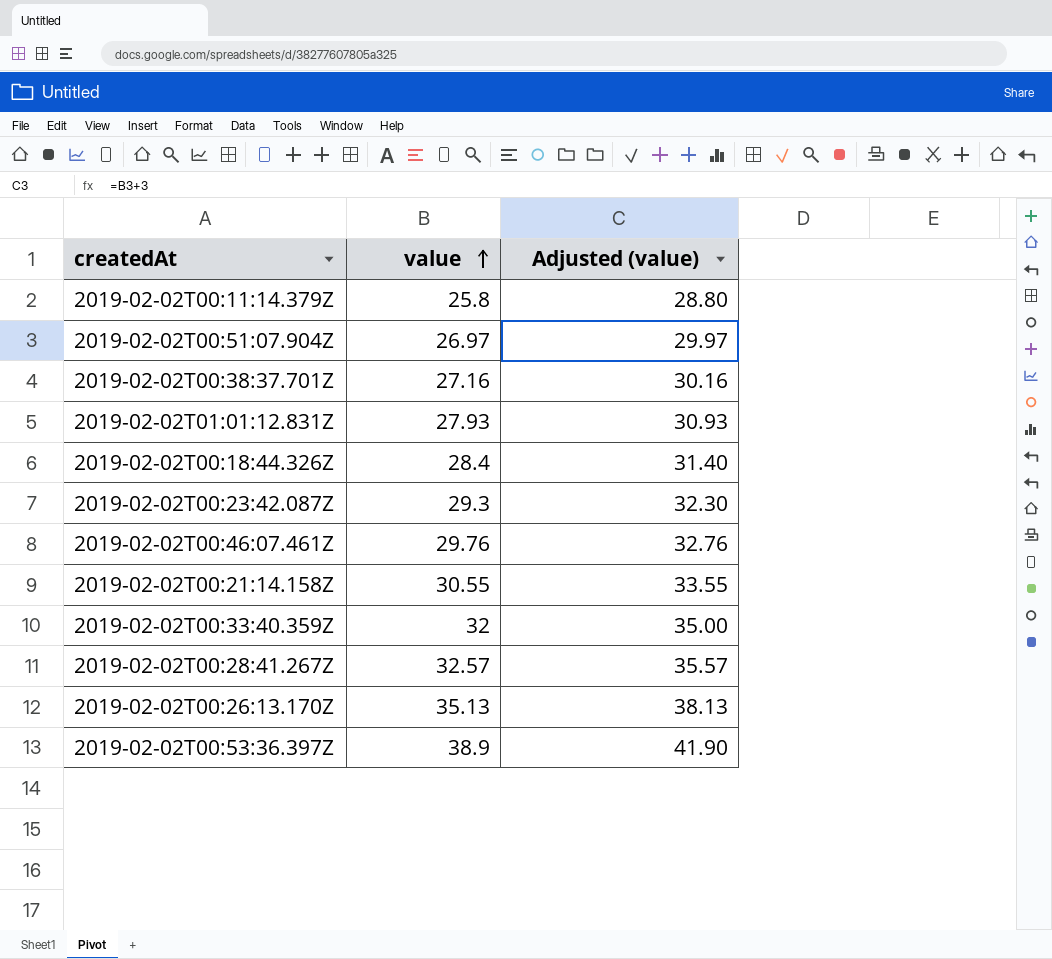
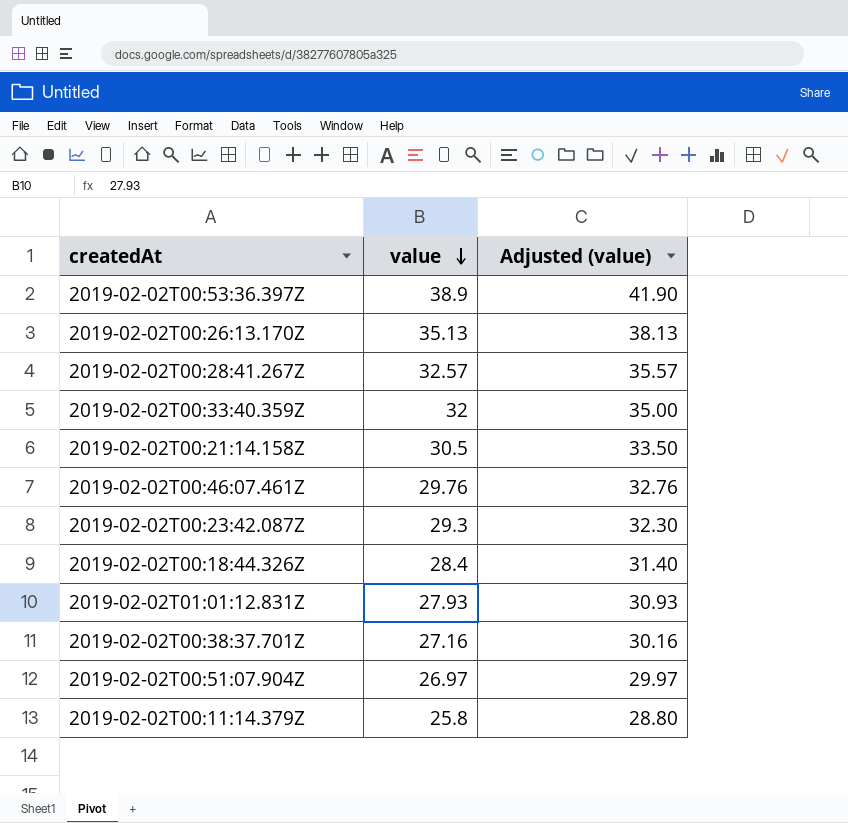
row order: value ascending -> value descending
2019-02-02T00:21:14.158Z | value: 30.55 -> 30.5
2019-02-02T00:21:14.158Z | Adjusted (value): 33.55 -> 33.50

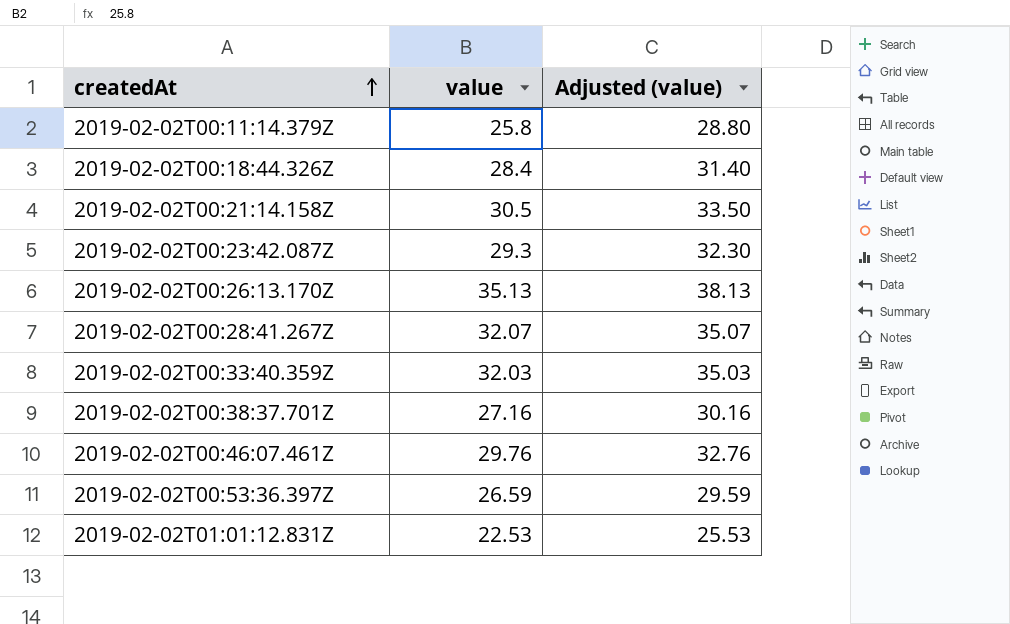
row order: value descending -> createdAt ascending
row 2019-02-02T00:51:07.904Z: 26.97 | 29.97 -> none
2019-02-02T00:28:41.267Z | value: 32.57 -> 32.07
2019-02-02T00:28:41.267Z | Adjusted (value): 35.57 -> 35.07
2019-02-02T00:33:40.359Z | value: 32 -> 32.03
2019-02-02T00:33:40.359Z | Adjusted (value): 35.00 -> 35.03
2019-02-02T00:53:36.397Z | value: 38.9 -> 26.59
2019-02-02T00:53:36.397Z | Adjusted (value): 41.90 -> 29.59
2019-02-02T01:01:12.831Z | value: 27.93 -> 22.53
2019-02-02T01:01:12.831Z | Adjusted (value): 30.93 -> 25.53

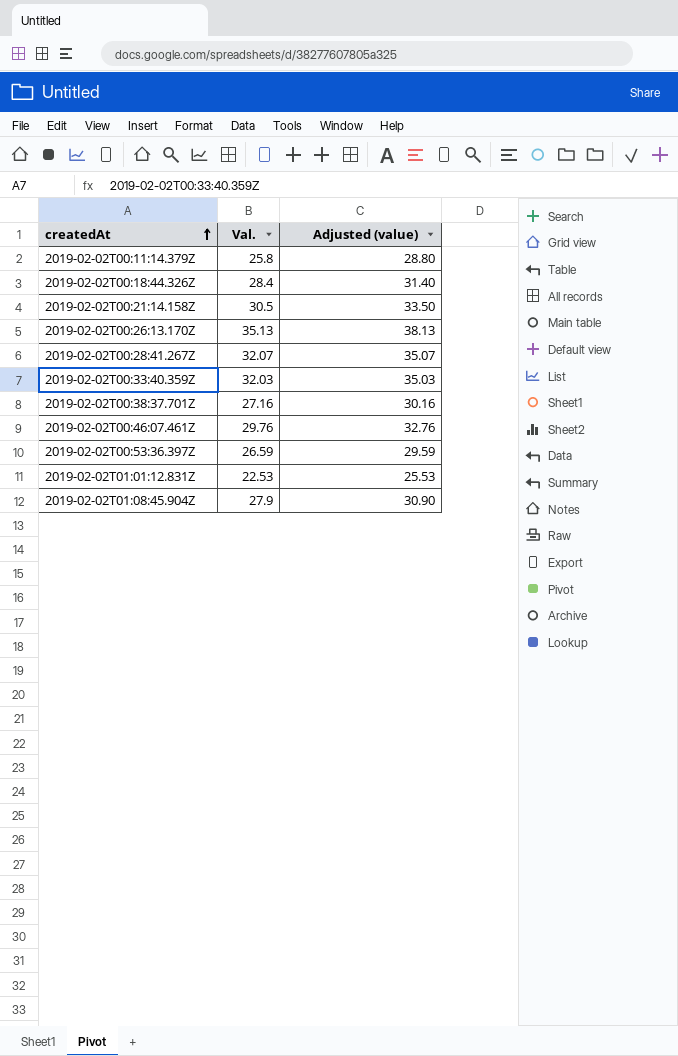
column name: value -> Val.
row 2019-02-02T00:23:42.087Z: 29.3 | 32.30 -> none
row 2019-02-02T01:08:45.904Z: none -> 27.9 | 30.90

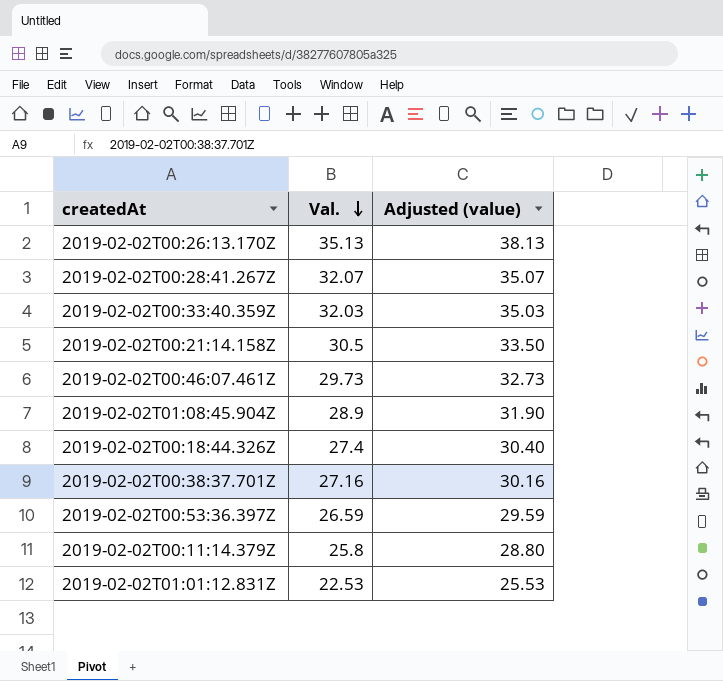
row order: createdAt ascending -> Val. descending
2019-02-02T00:46:07.461Z | Val.: 29.76 -> 29.73
2019-02-02T00:46:07.461Z | Adjusted (value): 32.76 -> 32.73
2019-02-02T01:08:45.904Z | Val.: 27.9 -> 28.9
2019-02-02T01:08:45.904Z | Adjusted (value): 30.90 -> 31.90
2019-02-02T00:18:44.326Z | Val.: 28.4 -> 27.4
2019-02-02T00:18:44.326Z | Adjusted (value): 31.40 -> 30.40

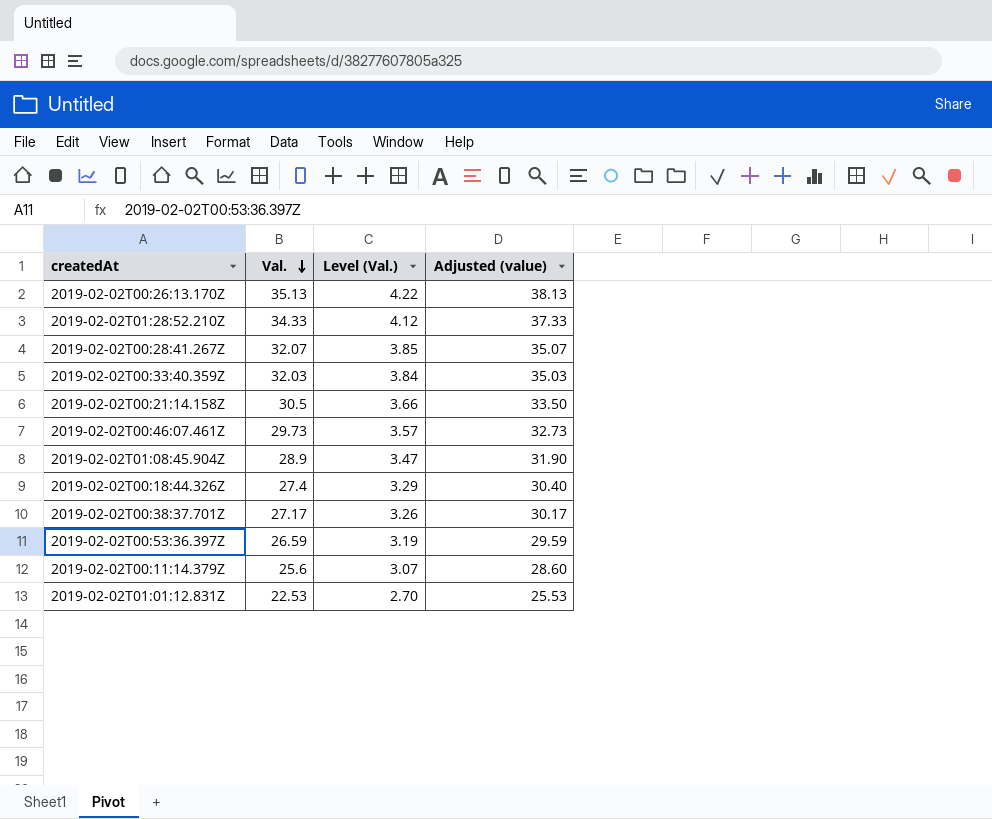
column Level (Val.) | formula: none -> [Val.] * 0.12
row 2019-02-02T01:28:52.210Z: none -> 34.33 | 4.12 | 37.33
2019-02-02T00:38:37.701Z | Val.: 27.16 -> 27.17
2019-02-02T00:38:37.701Z | Adjusted (value): 30.16 -> 30.17
2019-02-02T00:11:14.379Z | Val.: 25.8 -> 25.6
2019-02-02T00:11:14.379Z | Adjusted (value): 28.80 -> 28.60

